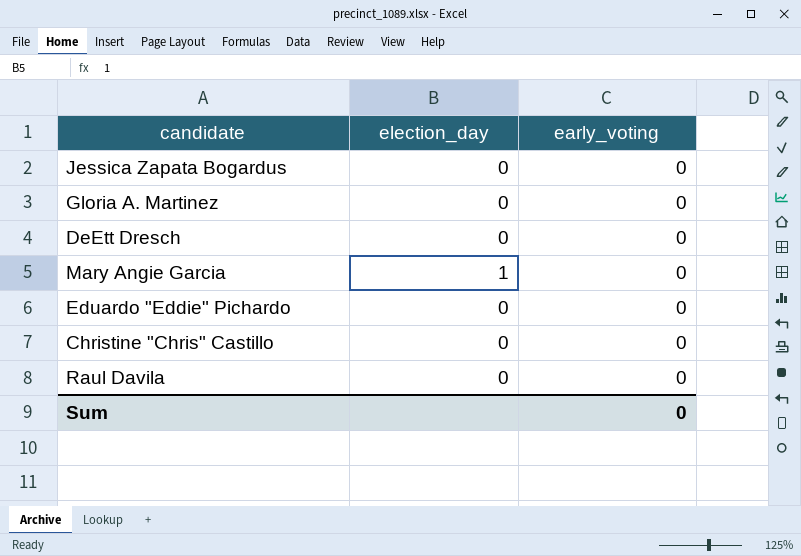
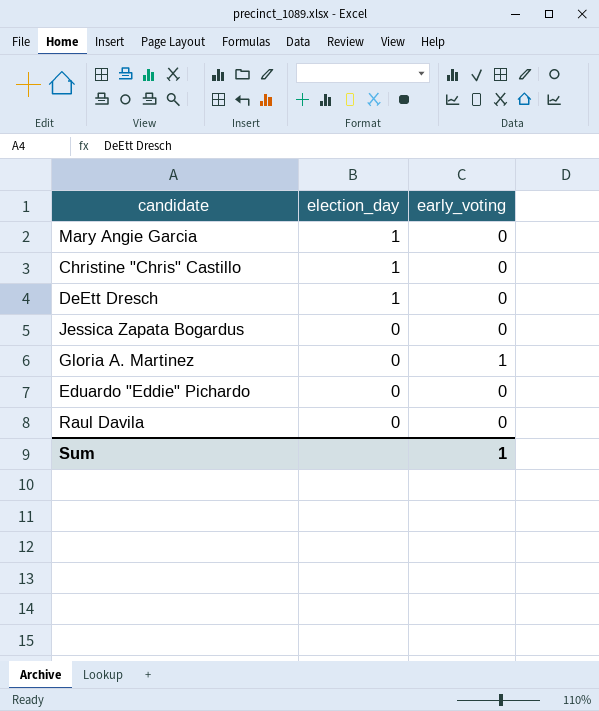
row order: none -> election_day descending
Christine "Chris" Castillo | election_day: 0 -> 1
DeEtt Dresch | election_day: 0 -> 1
Gloria A. Martinez | early_voting: 0 -> 1
Sum | early_voting: 0 -> 1

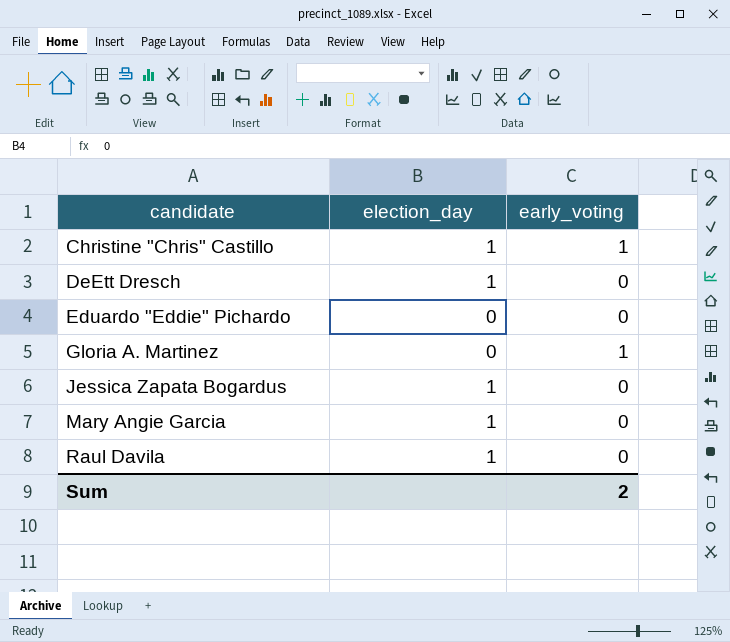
row order: election_day descending -> candidate ascending
Christine "Chris" Castillo | early_voting: 0 -> 1
Jessica Zapata Bogardus | election_day: 0 -> 1
Raul Davila | election_day: 0 -> 1
Sum | early_voting: 1 -> 2

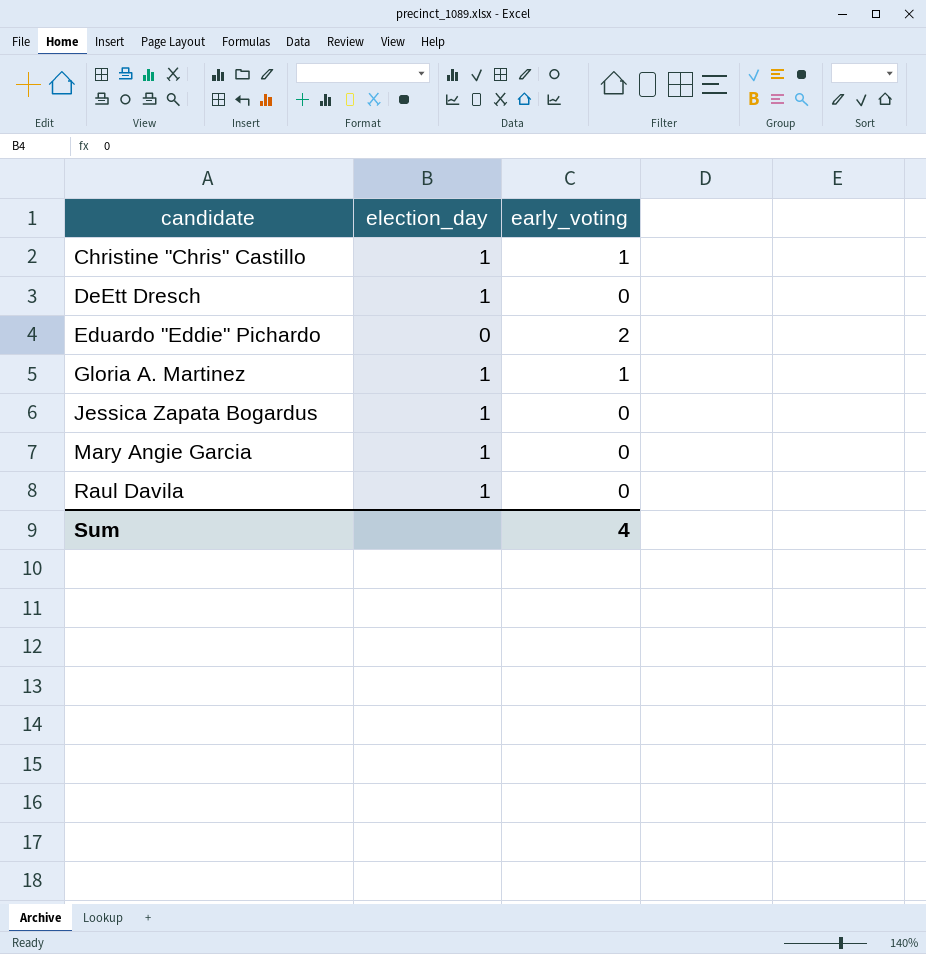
Eduardo "Eddie" Pichardo | early_voting: 0 -> 2
Gloria A. Martinez | election_day: 0 -> 1
Sum | early_voting: 2 -> 4

